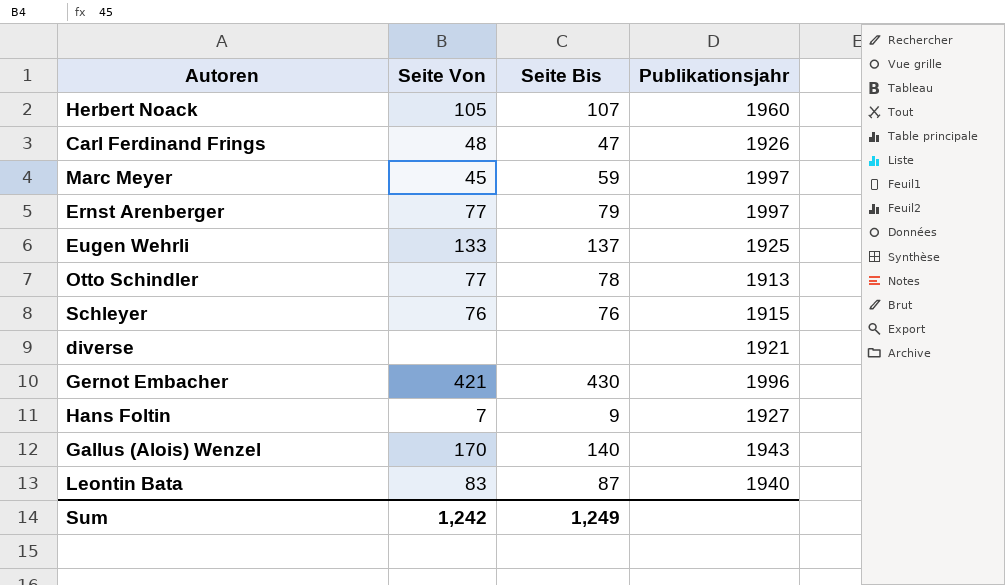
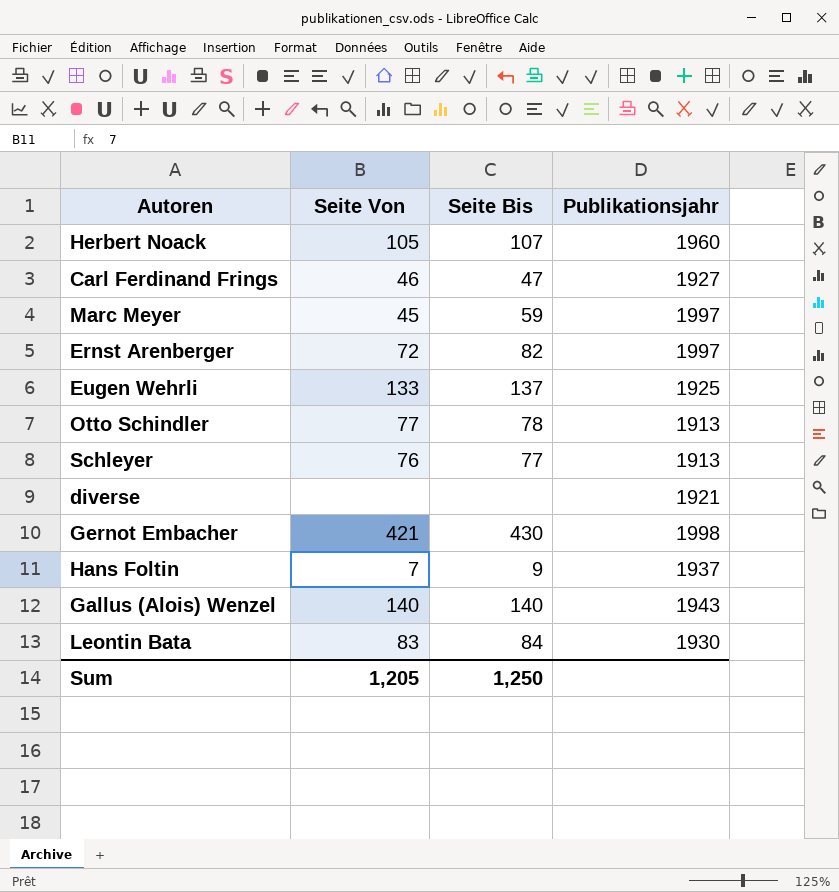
Carl Ferdinand Frings | Seite Von: 48 -> 46
Carl Ferdinand Frings | Publikationsjahr: 1926 -> 1927
Ernst Arenberger | Seite Von: 77 -> 72
Ernst Arenberger | Seite Bis: 79 -> 82
Schleyer | Seite Bis: 76 -> 77
Schleyer | Publikationsjahr: 1915 -> 1913
Gernot Embacher | Publikationsjahr: 1996 -> 1998
Hans Foltin | Publikationsjahr: 1927 -> 1937
Gallus (Alois) Wenzel | Seite Von: 170 -> 140
Leontin Bata | Seite Bis: 87 -> 84
Leontin Bata | Publikationsjahr: 1940 -> 1930
Sum | Seite Von: 1,242 -> 1,205
Sum | Seite Bis: 1,249 -> 1,250

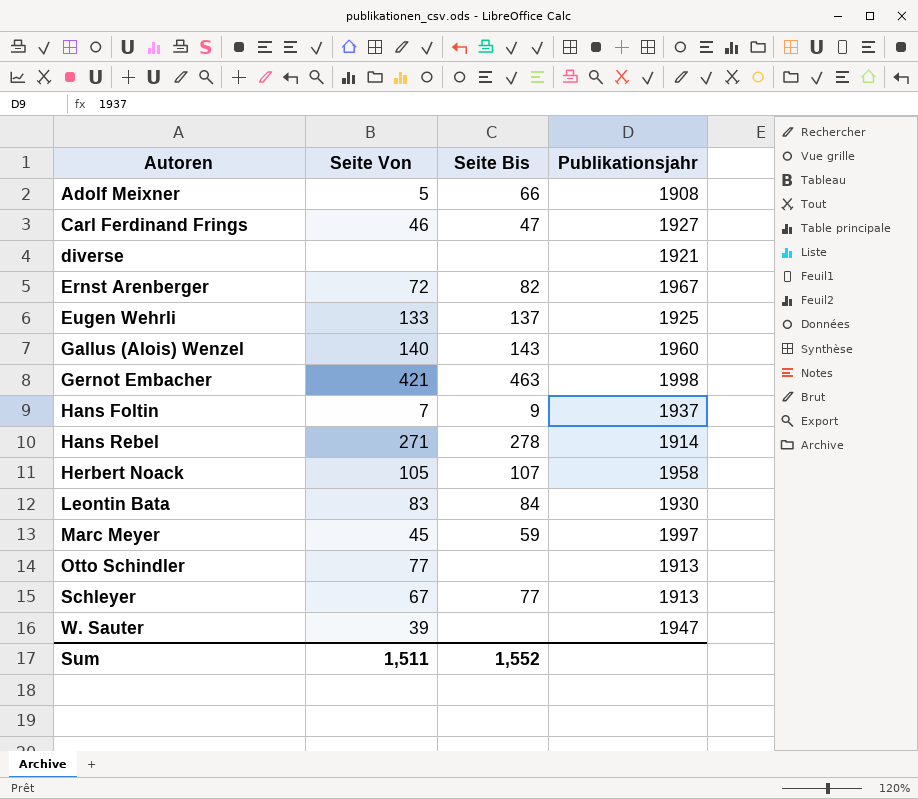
row order: none -> Autoren ascending
row Adolf Meixner: none -> 5 | 66 | 1908
Ernst Arenberger | Publikationsjahr: 1997 -> 1967
Gallus (Alois) Wenzel | Seite Bis: 140 -> 143
Gallus (Alois) Wenzel | Publikationsjahr: 1943 -> 1960
Gernot Embacher | Seite Bis: 430 -> 463
row Hans Rebel: none -> 271 | 278 | 1914
Herbert Noack | Publikationsjahr: 1960 -> 1958
Otto Schindler | Seite Bis: 78 -> none
Schleyer | Seite Von: 76 -> 67
row W. Sauter: none -> 39 | none | 1947
Sum | Seite Von: 1,205 -> 1,511
Sum | Seite Bis: 1,250 -> 1,552

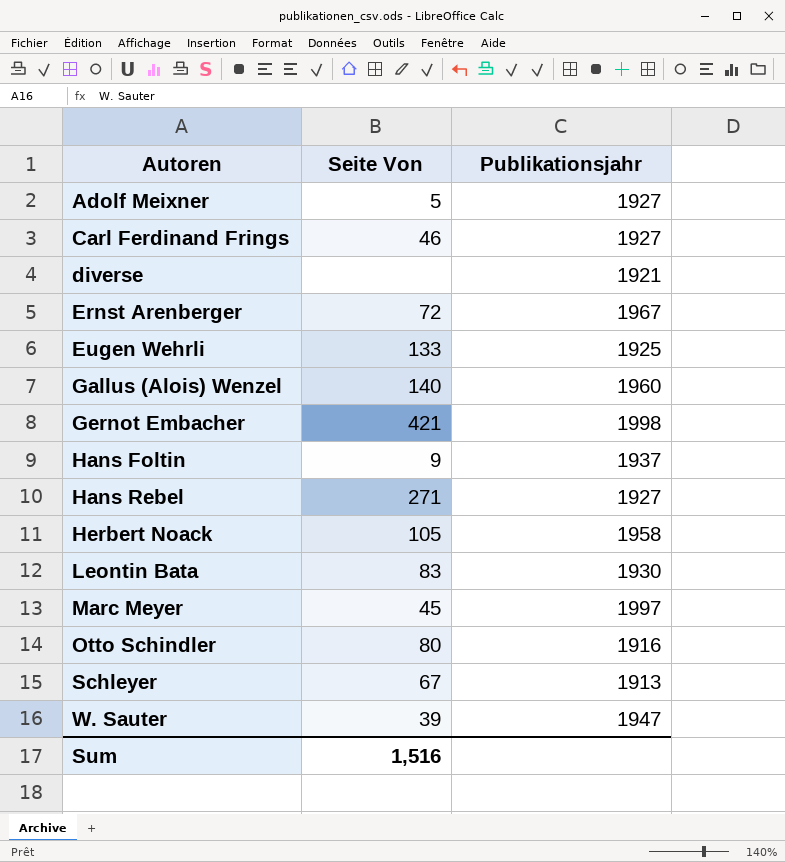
column Seite Bis | position: 3 -> none
Adolf Meixner | Publikationsjahr: 1908 -> 1927
Hans Foltin | Seite Von: 7 -> 9
Hans Rebel | Publikationsjahr: 1914 -> 1927
Otto Schindler | Seite Von: 77 -> 80
Otto Schindler | Publikationsjahr: 1913 -> 1916
Sum | Seite Von: 1,511 -> 1,516

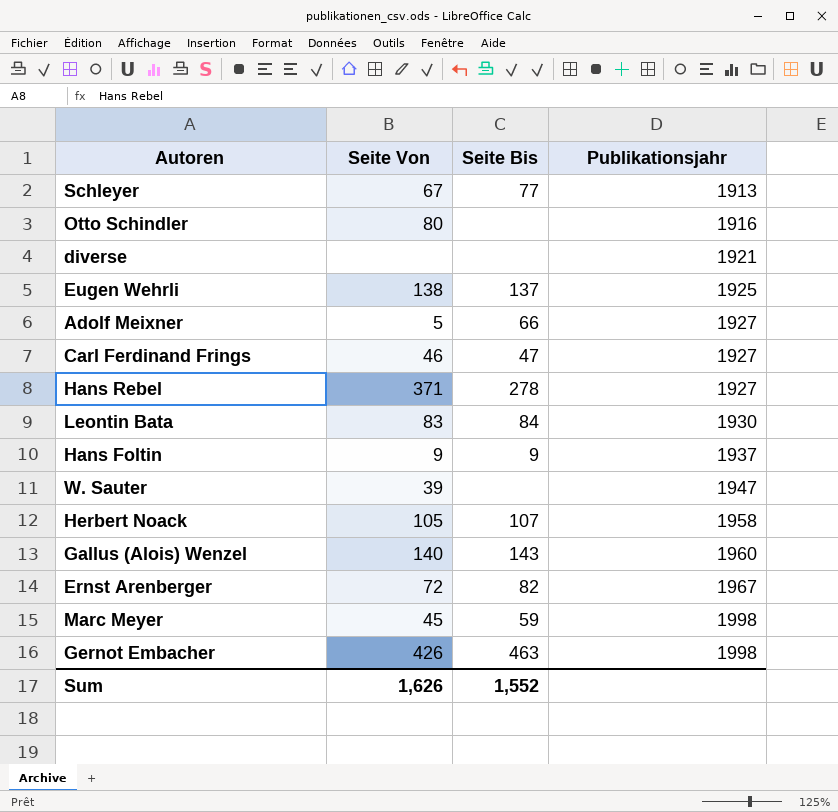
row order: Autoren ascending -> Publikationsjahr ascending
column Seite Bis | position: none -> 3
Eugen Wehrli | Seite Von: 133 -> 138
Hans Rebel | Seite Von: 271 -> 371
Marc Meyer | Publikationsjahr: 1997 -> 1998
Gernot Embacher | Seite Von: 421 -> 426
Sum | Seite Von: 1,516 -> 1,626

